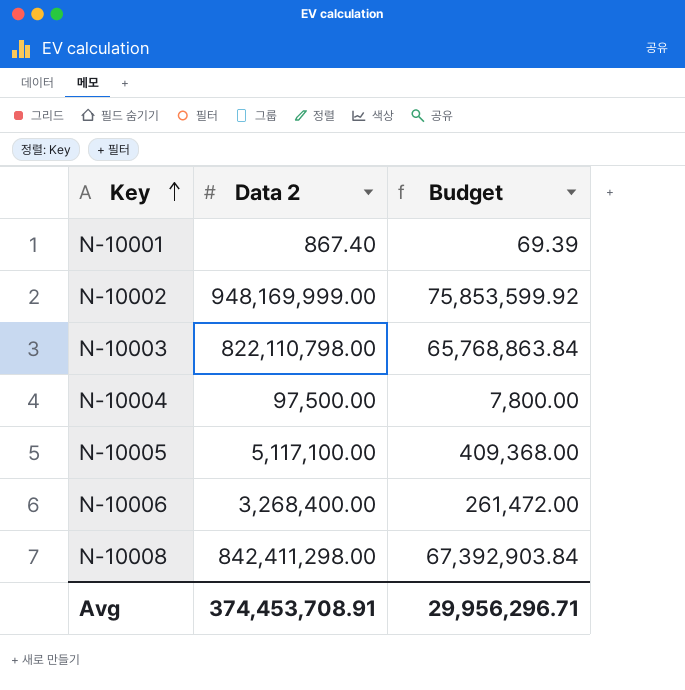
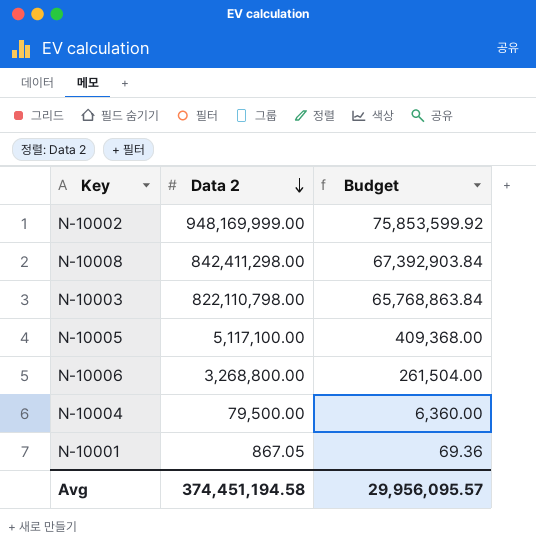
row order: Key ascending -> Data 2 descending
N-10006 | Data 2: 3,268,400.00 -> 3,268,800.00
N-10006 | Budget: 261,472.00 -> 261,504.00
N-10004 | Data 2: 97,500.00 -> 79,500.00
N-10004 | Budget: 7,800.00 -> 6,360.00
N-10001 | Data 2: 867.40 -> 867.05
N-10001 | Budget: 69.39 -> 69.36
Avg | Data 2: 374,453,708.91 -> 374,451,194.58
Avg | Budget: 29,956,296.71 -> 29,956,095.57

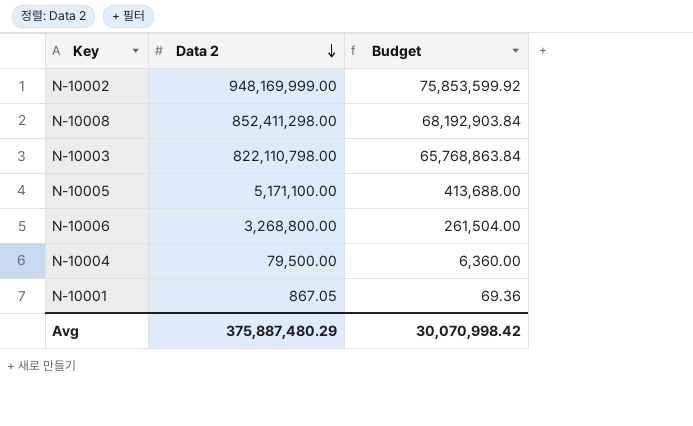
N-10008 | Data 2: 842,411,298.00 -> 852,411,298.00
N-10008 | Budget: 67,392,903.84 -> 68,192,903.84
N-10005 | Data 2: 5,117,100.00 -> 5,171,100.00
N-10005 | Budget: 409,368.00 -> 413,688.00
Avg | Data 2: 374,451,194.58 -> 375,887,480.29
Avg | Budget: 29,956,095.57 -> 30,070,998.42

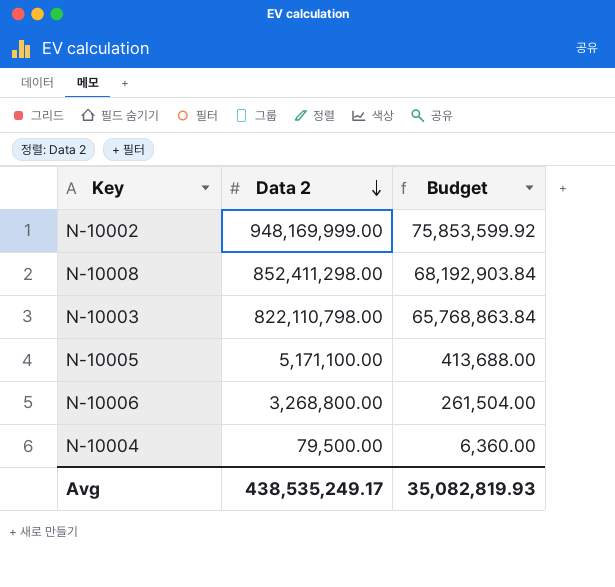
row N-10001: 867.05 | 69.36 -> none
Avg | Data 2: 375,887,480.29 -> 438,535,249.17
Avg | Budget: 30,070,998.42 -> 35,082,819.93

